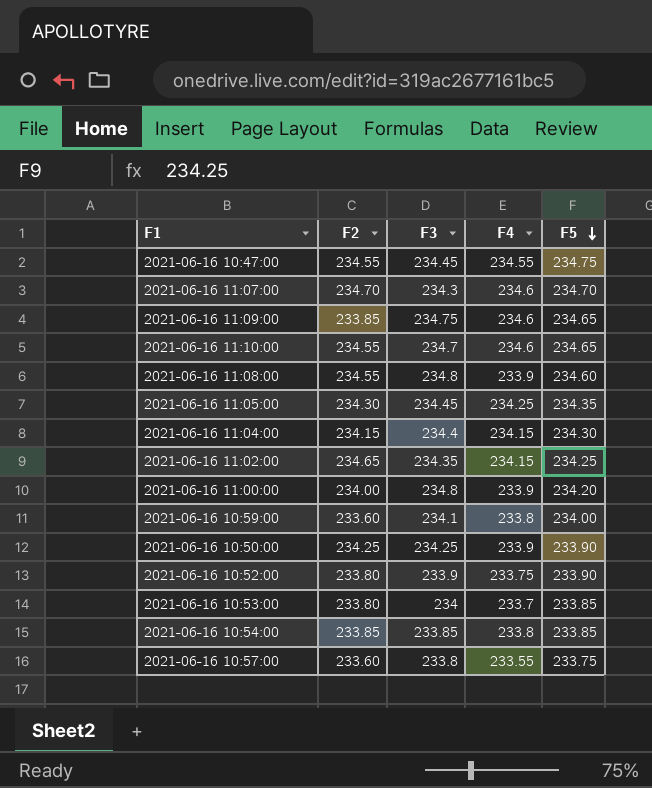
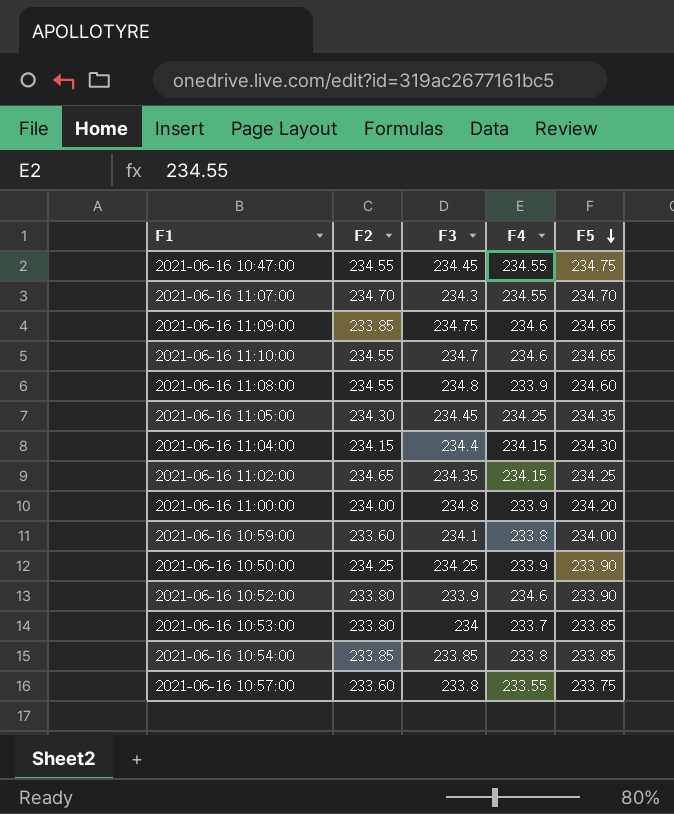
2021-06-16 11:07:00 | F4: 234.6 -> 234.55
2021-06-16 10:52:00 | F4: 233.75 -> 234.6

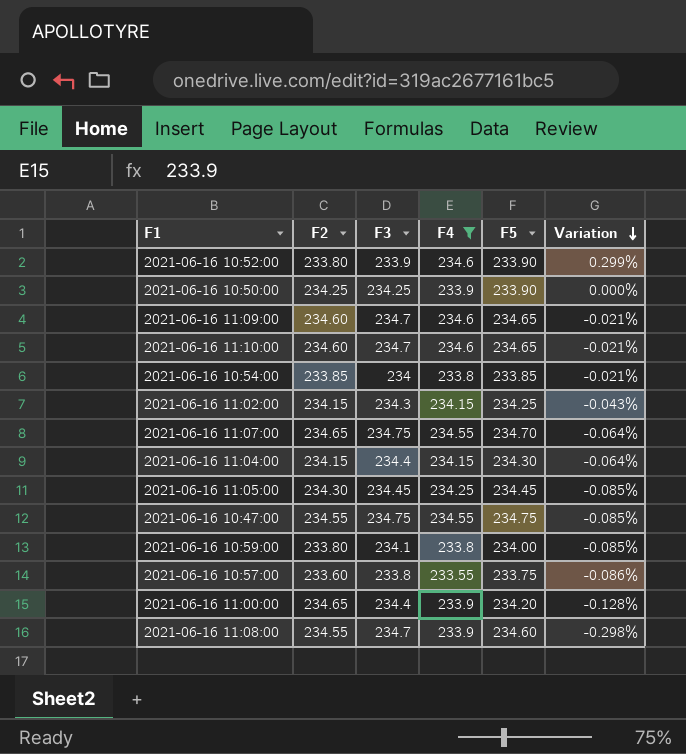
filter: none -> F4 != 233.7
row order: F5 descending -> Variation descending
column Variation | formula: none -> ([F4] - [F5]) / [F5]
2021-06-16 11:09:00 | F2: 233.85 -> 234.60
2021-06-16 11:09:00 | F3: 234.75 -> 234.7
2021-06-16 11:10:00 | F2: 234.55 -> 234.60
2021-06-16 10:54:00 | F3: 233.85 -> 234
2021-06-16 11:02:00 | F2: 234.65 -> 234.15
2021-06-16 11:02:00 | F3: 234.35 -> 234.3
2021-06-16 11:07:00 | F2: 234.70 -> 234.65
2021-06-16 11:07:00 | F3: 234.3 -> 234.75
2021-06-16 11:05:00 | F5: 234.35 -> 234.45
2021-06-16 10:47:00 | F3: 234.45 -> 234.75
2021-06-16 10:59:00 | F2: 233.60 -> 233.80
2021-06-16 11:00:00 | F2: 234.00 -> 234.65
2021-06-16 11:00:00 | F3: 234.8 -> 234.4
2021-06-16 11:08:00 | F3: 234.8 -> 234.7

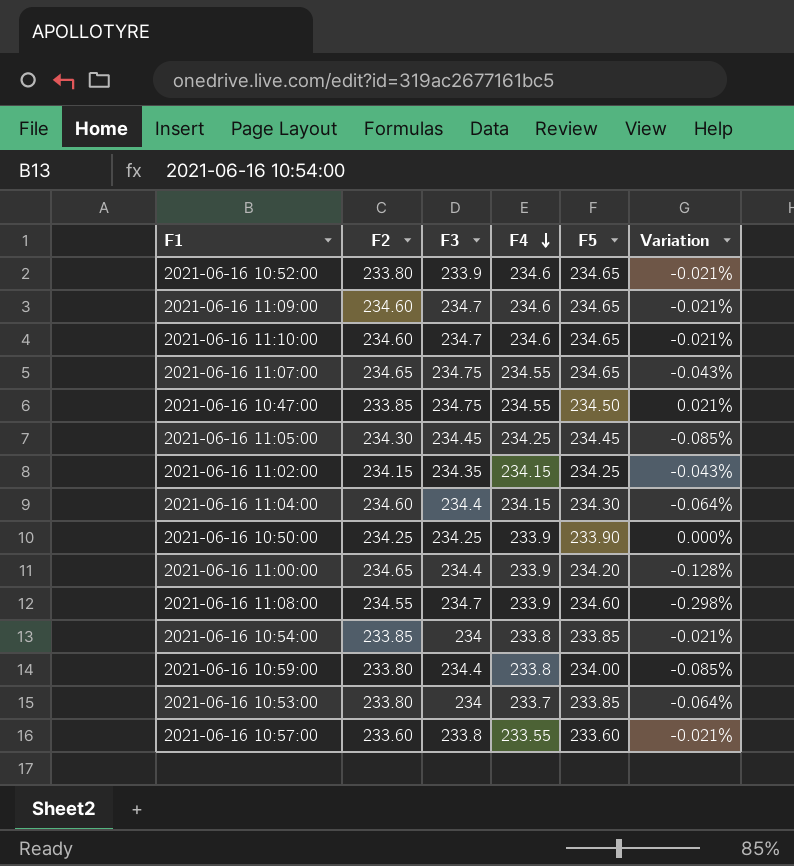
filter: F4 != 233.7 -> none
row order: Variation descending -> F4 descending
2021-06-16 10:52:00 | F5: 233.90 -> 234.65
2021-06-16 10:52:00 | Variation: 0.299% -> -0.021%
2021-06-16 11:07:00 | F5: 234.70 -> 234.65
2021-06-16 11:07:00 | Variation: -0.064% -> -0.043%
2021-06-16 10:47:00 | F2: 234.55 -> 233.85
2021-06-16 10:47:00 | F5: 234.75 -> 234.50
2021-06-16 10:47:00 | Variation: -0.085% -> 0.021%
2021-06-16 11:02:00 | F3: 234.3 -> 234.35
2021-06-16 11:04:00 | F2: 234.15 -> 234.60
2021-06-16 10:59:00 | F3: 234.1 -> 234.4
2021-06-16 10:57:00 | F5: 233.75 -> 233.60
2021-06-16 10:57:00 | Variation: -0.086% -> -0.021%

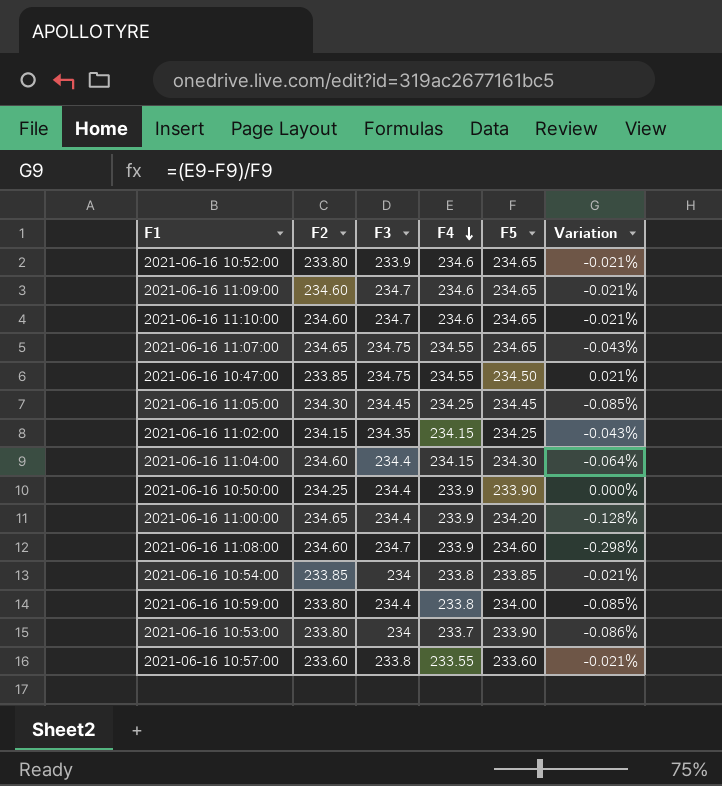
2021-06-16 10:50:00 | F3: 234.25 -> 234.4
2021-06-16 11:08:00 | F2: 234.55 -> 234.60
2021-06-16 10:53:00 | F5: 233.85 -> 233.90
2021-06-16 10:53:00 | Variation: -0.064% -> -0.086%

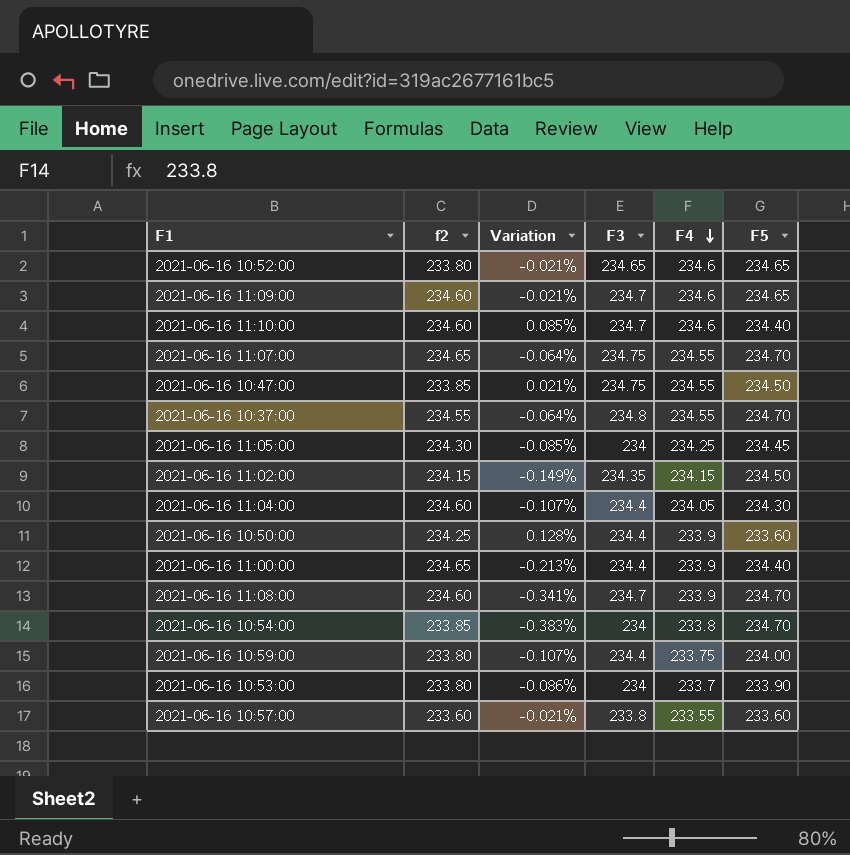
column name: F2 -> f2
column Variation | position: 6 -> 3
2021-06-16 10:52:00 | F3: 233.9 -> 234.65
2021-06-16 11:10:00 | Variation: -0.021% -> 0.085%
2021-06-16 11:10:00 | F5: 234.65 -> 234.40
2021-06-16 11:07:00 | Variation: -0.043% -> -0.064%
2021-06-16 11:07:00 | F5: 234.65 -> 234.70
row 2021-06-16 10:37:00: none -> 234.55 | -0.064% | 234.8 | 234.55 | 234.70
2021-06-16 11:05:00 | F3: 234.45 -> 234
2021-06-16 11:02:00 | Variation: -0.043% -> -0.149%
2021-06-16 11:02:00 | F5: 234.25 -> 234.50
2021-06-16 11:04:00 | Variation: -0.064% -> -0.107%
2021-06-16 11:04:00 | F4: 234.15 -> 234.05
2021-06-16 10:50:00 | Variation: 0.000% -> 0.128%
2021-06-16 10:50:00 | F5: 233.90 -> 233.60
2021-06-16 11:00:00 | Variation: -0.128% -> -0.213%
2021-06-16 11:00:00 | F5: 234.20 -> 234.40
2021-06-16 11:08:00 | Variation: -0.298% -> -0.341%
2021-06-16 11:08:00 | F5: 234.60 -> 234.70
2021-06-16 10:54:00 | Variation: -0.021% -> -0.383%
2021-06-16 10:54:00 | F5: 233.85 -> 234.70
2021-06-16 10:59:00 | Variation: -0.085% -> -0.107%
2021-06-16 10:59:00 | F4: 233.8 -> 233.75

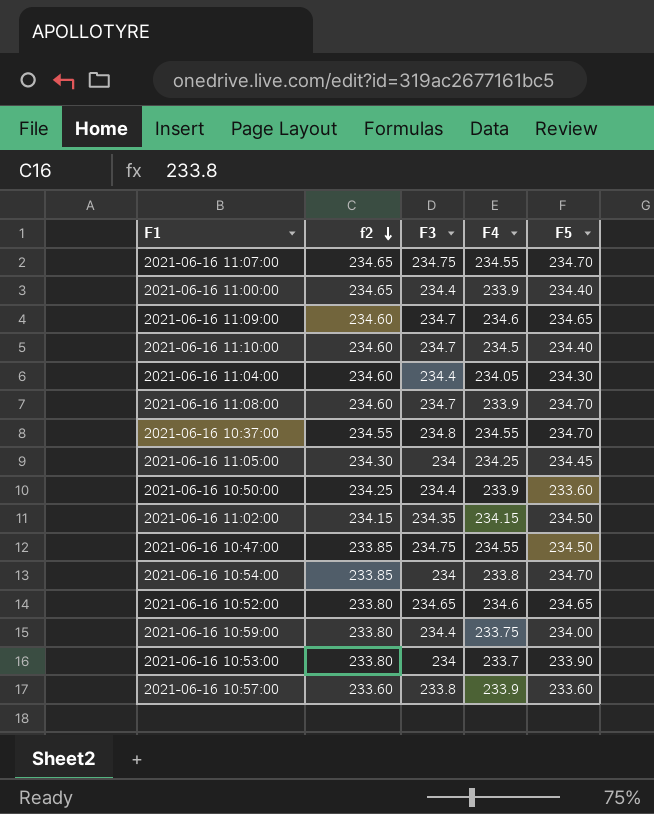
row order: F4 descending -> f2 descending
column Variation | formula: ([F4] - [F5]) / [F5] -> none
2021-06-16 11:10:00 | F4: 234.6 -> 234.5
2021-06-16 10:57:00 | F4: 233.55 -> 233.9

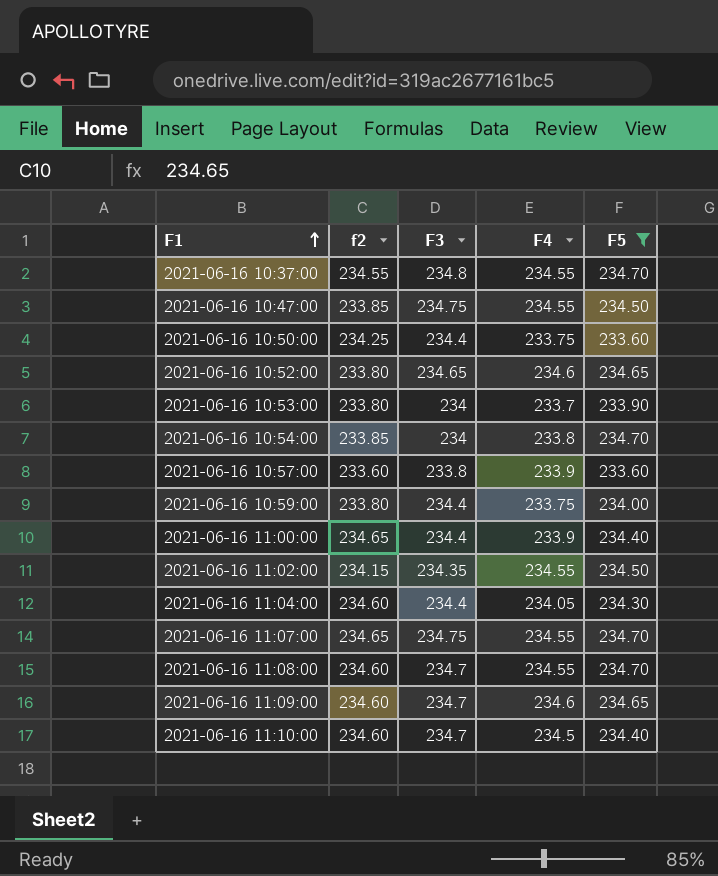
filter: none -> F5 != 234.45
row order: f2 descending -> F1 ascending
2021-06-16 10:50:00 | F4: 233.9 -> 233.75
2021-06-16 11:02:00 | F4: 234.15 -> 234.55
2021-06-16 11:08:00 | F4: 233.9 -> 234.55

